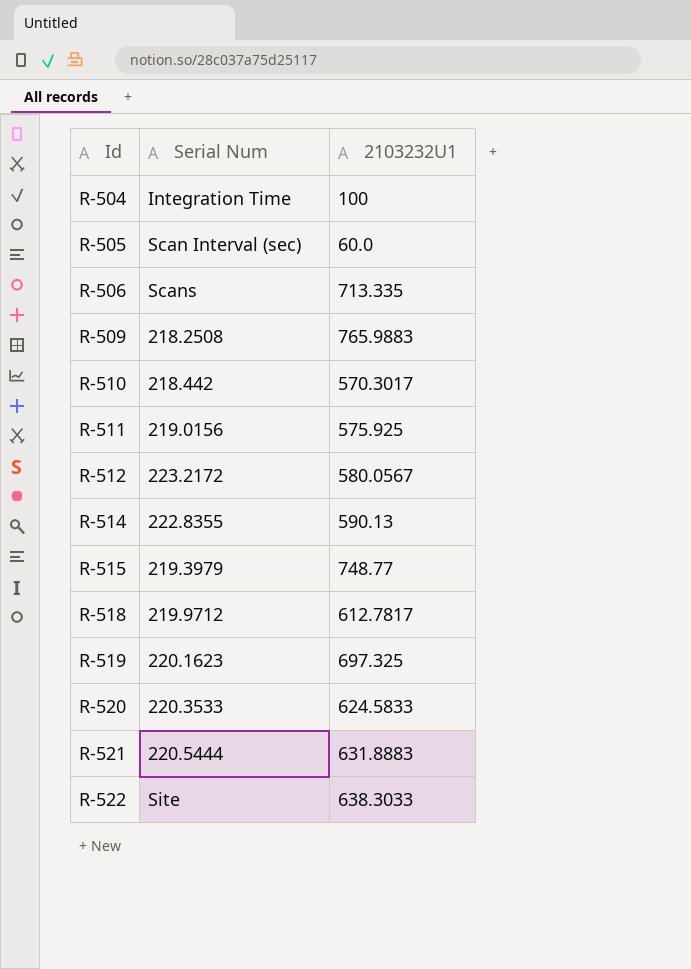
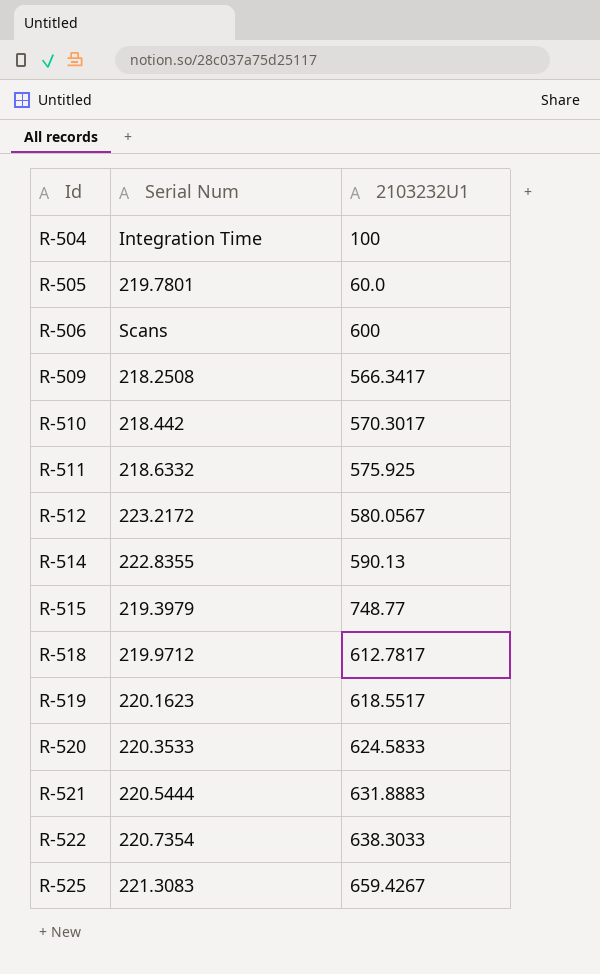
R-505 | Serial Num: Scan Interval (sec) -> 219.7801
R-506 | 2103232U1: 713.335 -> 600
R-509 | 2103232U1: 765.9883 -> 566.3417
R-511 | Serial Num: 219.0156 -> 218.6332
R-519 | 2103232U1: 697.325 -> 618.5517
R-522 | Serial Num: Site -> 220.7354
row R-525: none -> 221.3083 | 659.4267

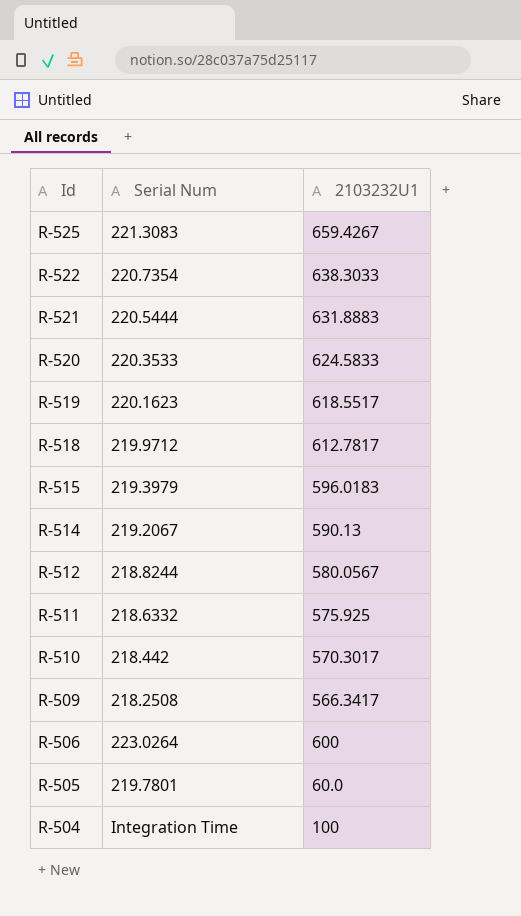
row order: Id ascending -> Id descending
R-515 | 2103232U1: 748.77 -> 596.0183
R-514 | Serial Num: 222.8355 -> 219.2067
R-512 | Serial Num: 223.2172 -> 218.8244
R-506 | Serial Num: Scans -> 223.0264

